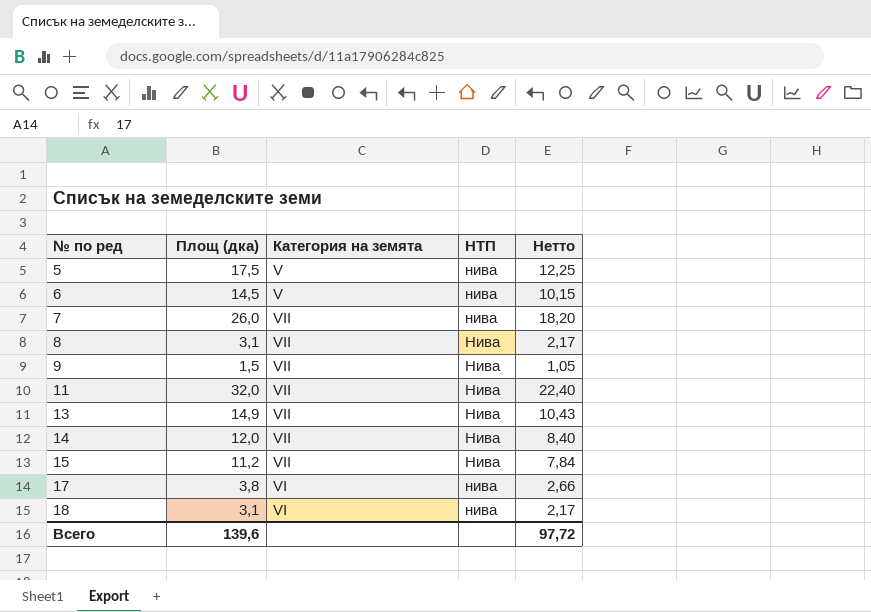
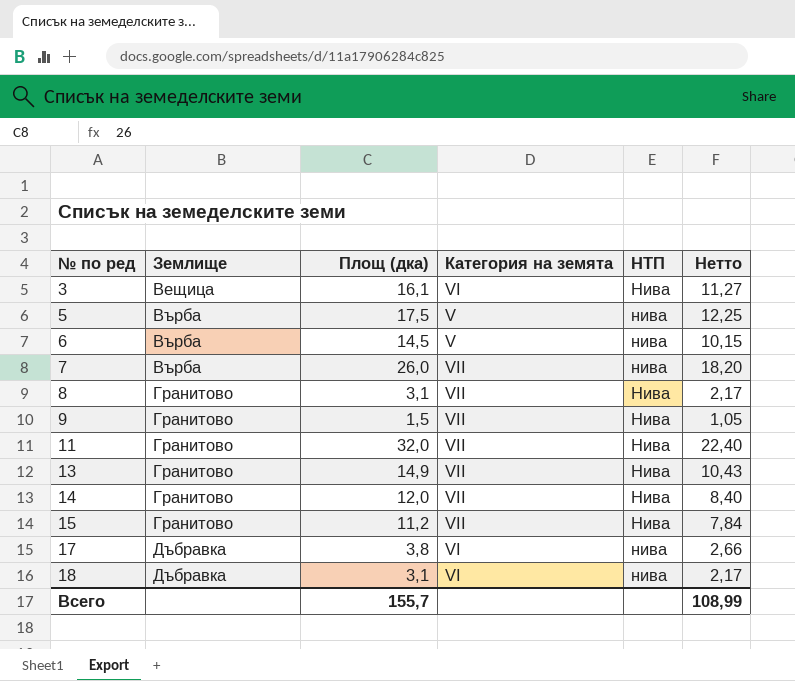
column Землище | position: none -> 2
row 3: none -> Вещица | 16,1 | VI | Нива | 11,27
Всего | Площ (дка): 139,6 -> 155,7
Всего | Нетто: 97,72 -> 108,99

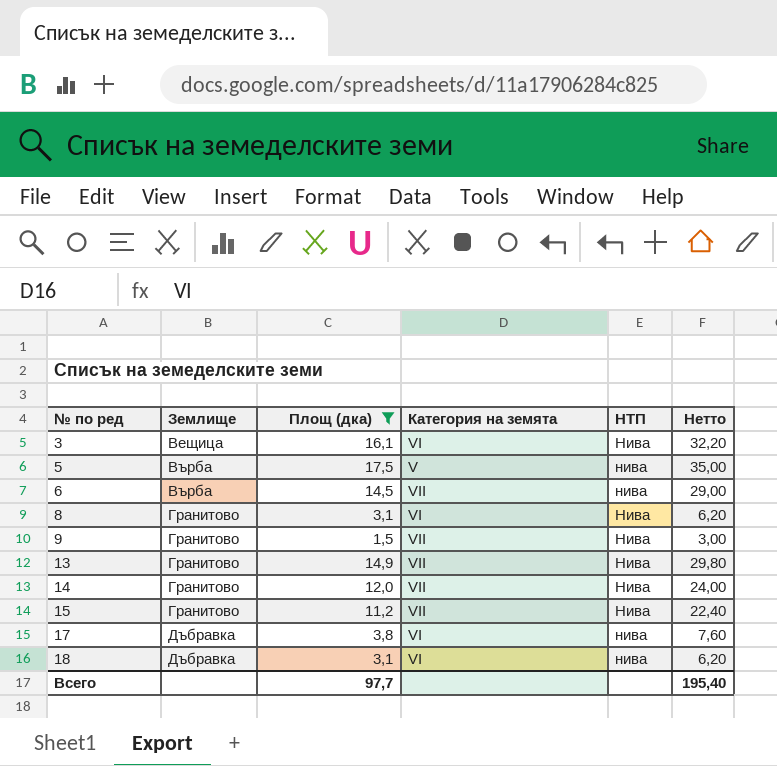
filter: none -> Площ (дка) <= 17,5
column Нетто | formula: [Площ (дка)] * 0,7 -> [Площ (дка)] * 2
6 | Категория на земята: V -> VII
8 | Категория на земята: VII -> VI
Всего | Площ (дка): 155,7 -> 97,7
Всего | Нетто: 108,99 -> 195,40

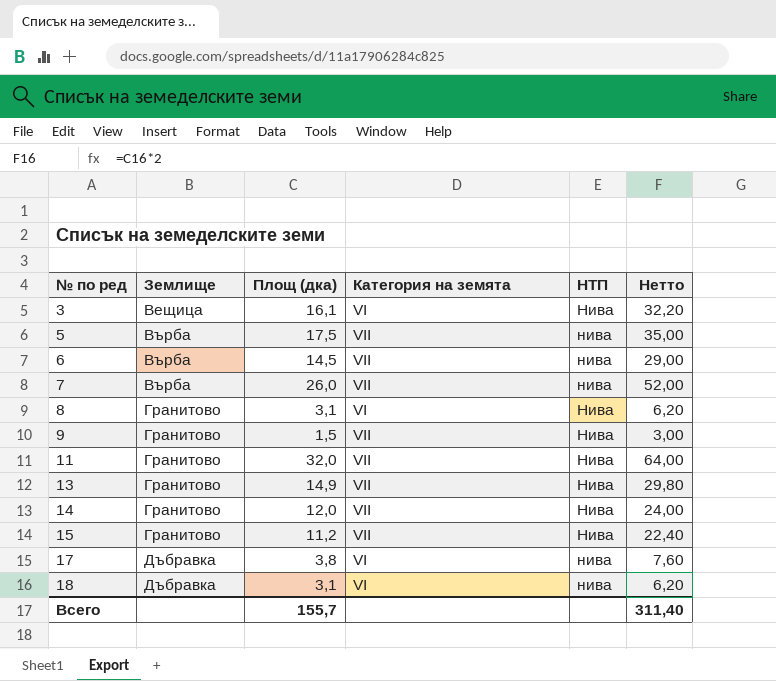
filter: Площ (дка) <= 17,5 -> none
5 | Категория на земята: V -> VII
Всего | Площ (дка): 97,7 -> 155,7
Всего | Нетто: 195,40 -> 311,40

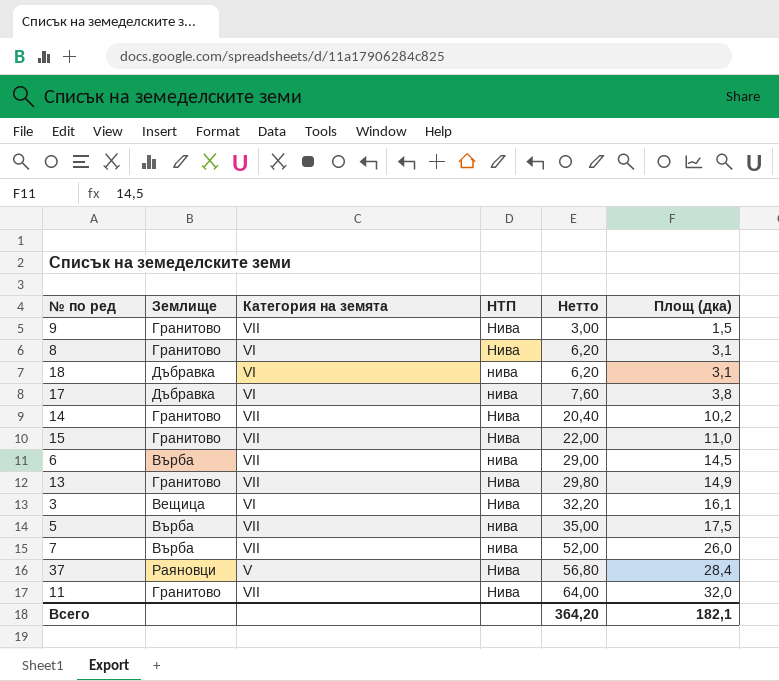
row order: № по ред ascending -> Нетто ascending
column Площ (дка) | position: 3 -> 6
14 | Нетто: 24,00 -> 20,40
14 | Площ (дка): 12,0 -> 10,2
15 | Нетто: 22,40 -> 22,00
15 | Площ (дка): 11,2 -> 11,0
row 37: none -> Раяновци | V | Нива | 56,80 | 28,4
Всего | Нетто: 311,40 -> 364,20
Всего | Площ (дка): 155,7 -> 182,1

